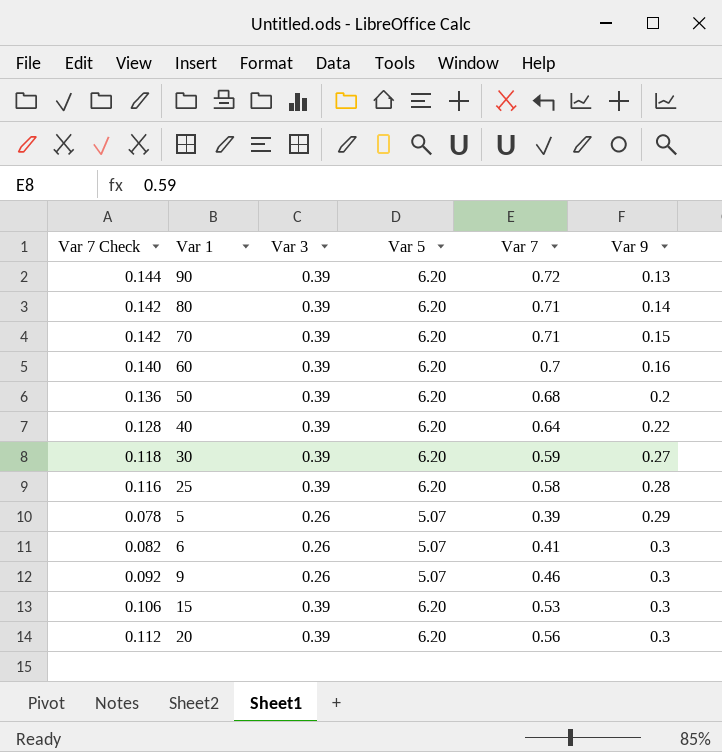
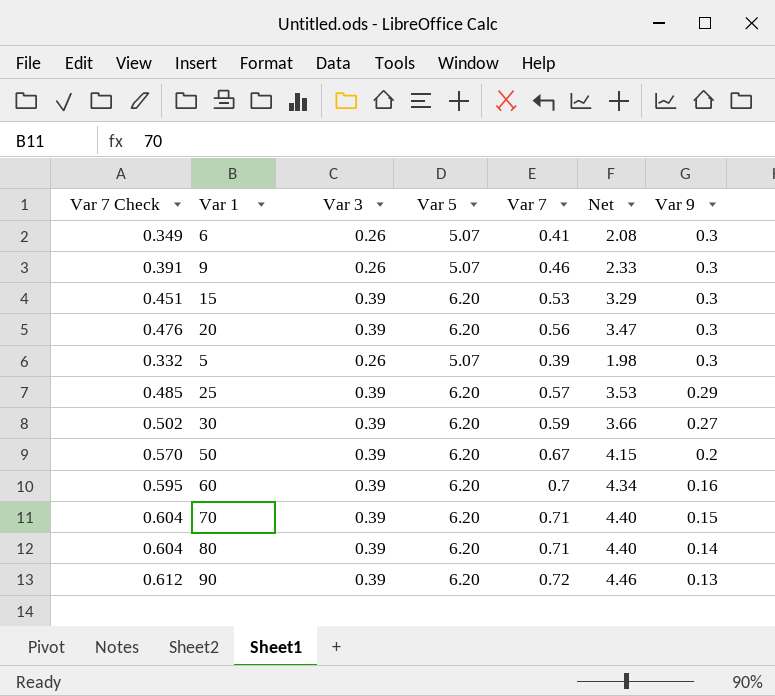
row order: Var 9 ascending -> Var 9 descending
column Var 7 Check | formula: [Var 7] * 0.2 -> [Var 7] * 0.85
column Net | formula: none -> [Var 5] * [Var 7]
row 40: 0.128 | 0.39 | 6.20 | 0.64 | 0.22 -> none
5 | Var 9: 0.29 -> 0.3
25 | Var 7: 0.58 -> 0.57
25 | Var 9: 0.28 -> 0.29
50 | Var 7: 0.68 -> 0.67

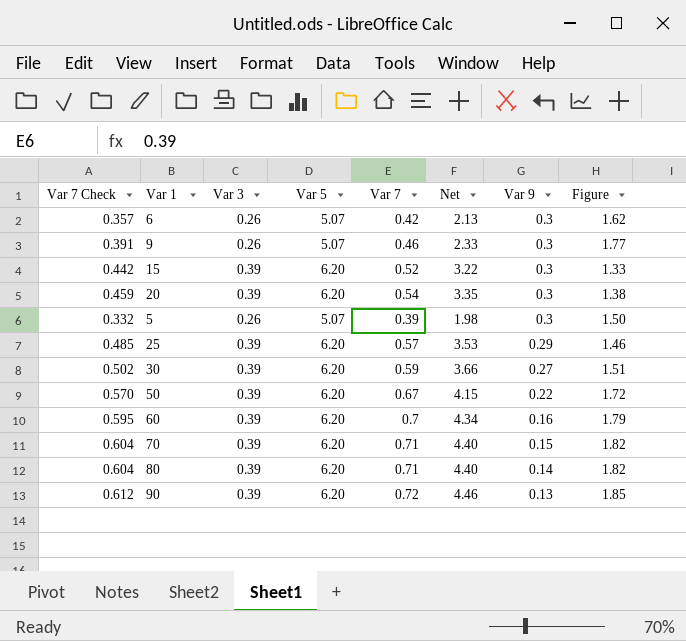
column Figure | formula: none -> [Var 7] / [Var 3]
6 | Var 7 Check: 0.349 -> 0.357
6 | Var 7: 0.41 -> 0.42
6 | Net: 2.08 -> 2.13
15 | Var 7 Check: 0.451 -> 0.442
15 | Var 7: 0.53 -> 0.52
15 | Net: 3.29 -> 3.22
20 | Var 7 Check: 0.476 -> 0.459
20 | Var 7: 0.56 -> 0.54
20 | Net: 3.47 -> 3.35
50 | Var 9: 0.2 -> 0.22

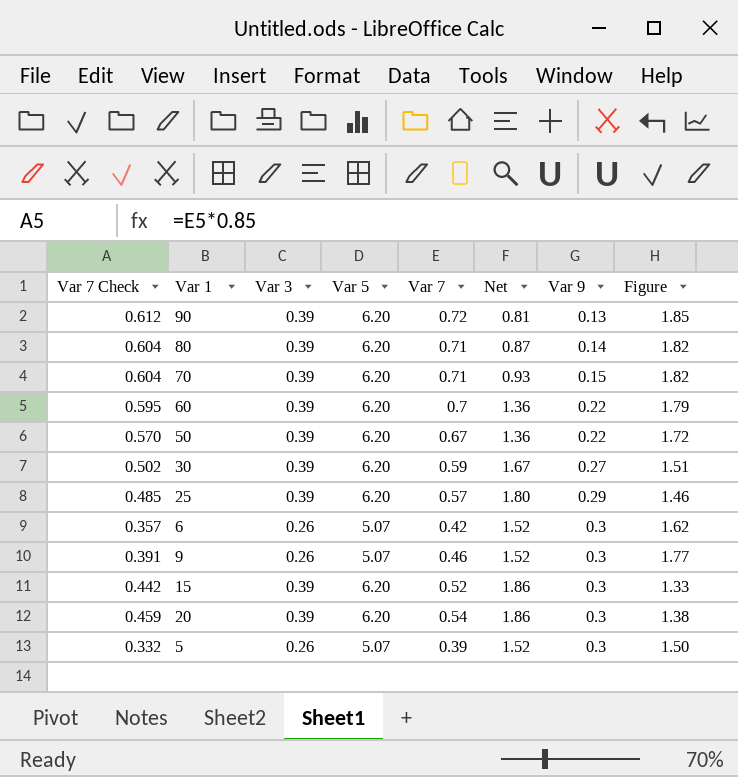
row order: Var 9 descending -> Var 9 ascending
column Net | formula: [Var 5] * [Var 7] -> [Var 5] * [Var 9]
60 | Var 9: 0.16 -> 0.22

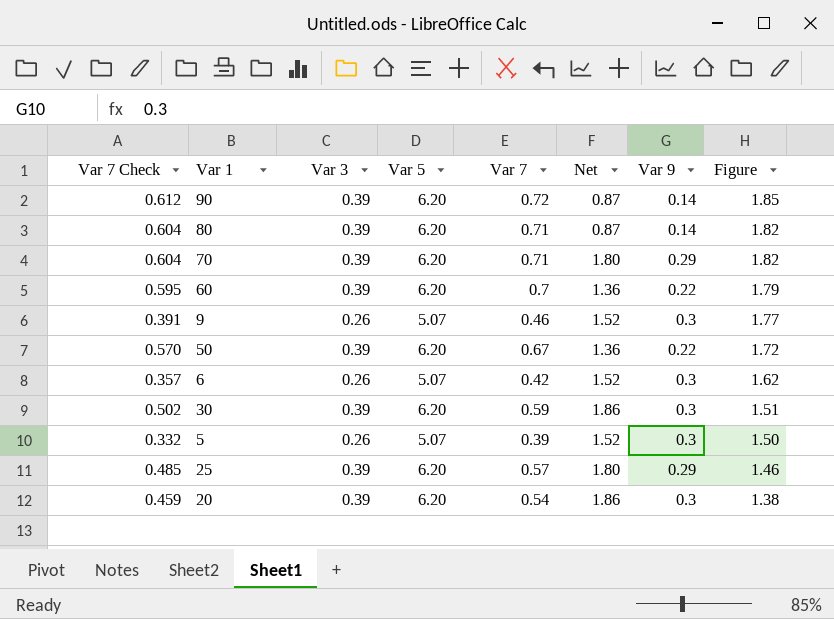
row order: Var 9 ascending -> Figure descending
row 15: 0.442 | 0.39 | 6.20 | 0.52 | 1.86 | 0.3 | 1.33 -> none
90 | Net: 0.81 -> 0.87
90 | Var 9: 0.13 -> 0.14
70 | Net: 0.93 -> 1.80
70 | Var 9: 0.15 -> 0.29
30 | Net: 1.67 -> 1.86
30 | Var 9: 0.27 -> 0.3

